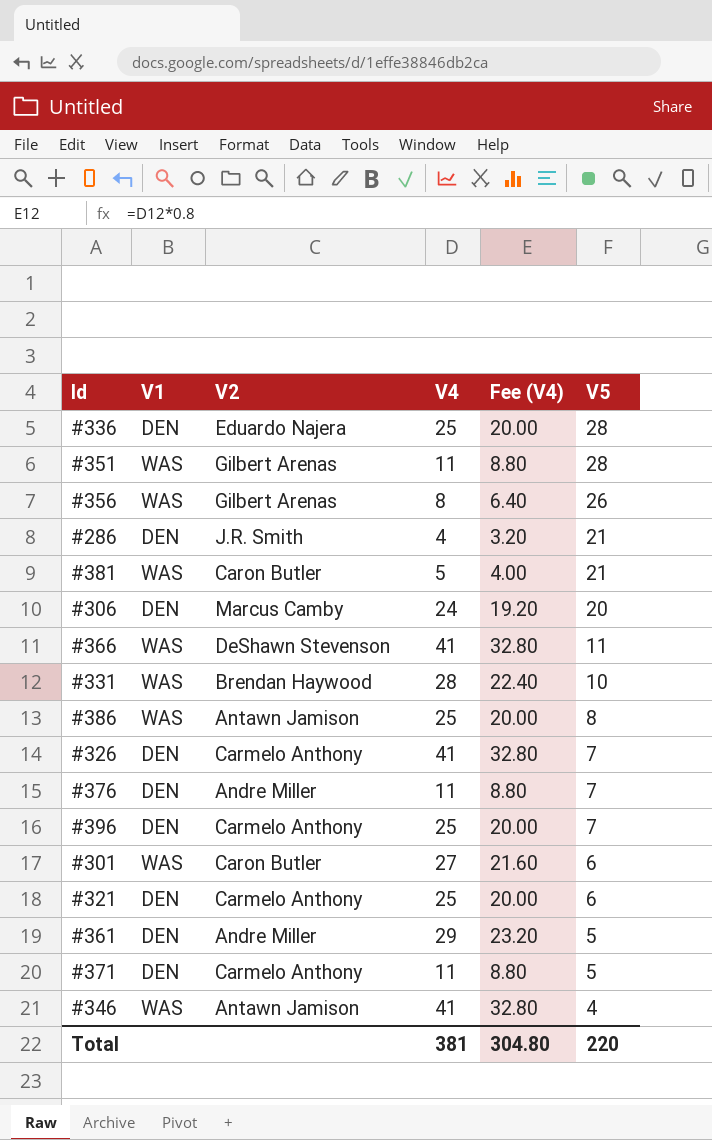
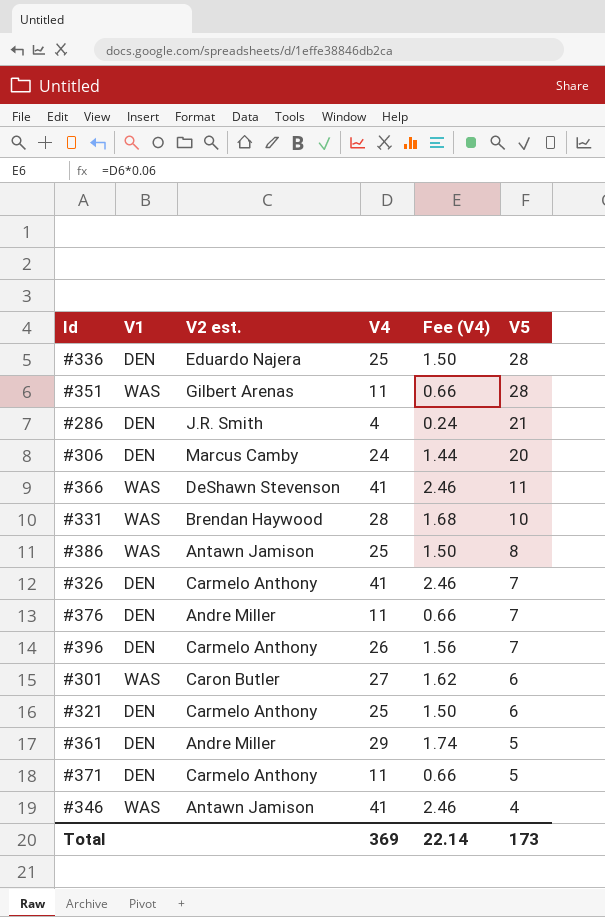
column name: V2 -> V2 est.
column Fee (V4) | formula: [V4] * 0.8 -> [V4] * 0.06
row #356: WAS | Gilbert Arenas | 8 | 6.40 | 26 -> none
row #381: WAS | Caron Butler | 5 | 4.00 | 21 -> none
#396 | V4: 25 -> 26
Total | V4: 381 -> 369
Total | Fee (V4): 304.80 -> 22.14
Total | V5: 220 -> 173

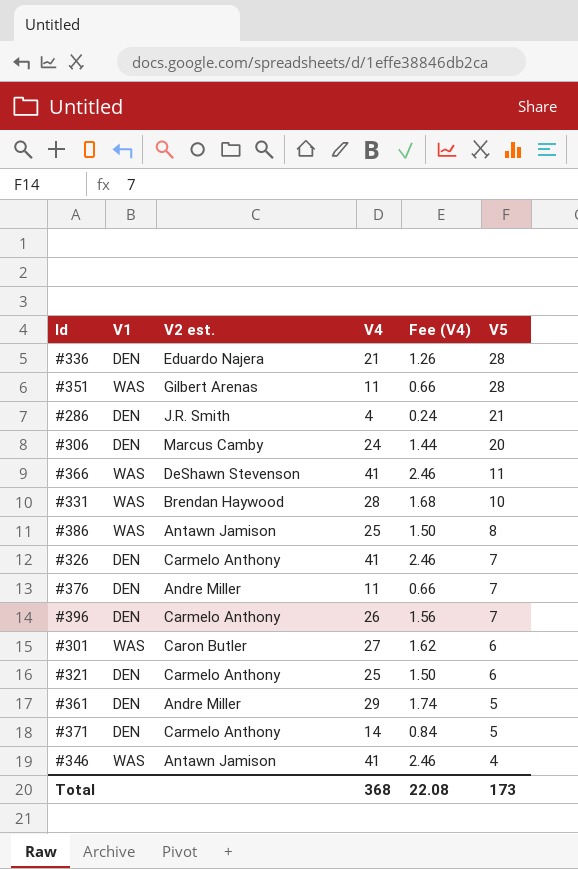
#336 | V4: 25 -> 21
#336 | Fee (V4): 1.50 -> 1.26
#371 | V4: 11 -> 14
#371 | Fee (V4): 0.66 -> 0.84
Total | V4: 369 -> 368
Total | Fee (V4): 22.14 -> 22.08

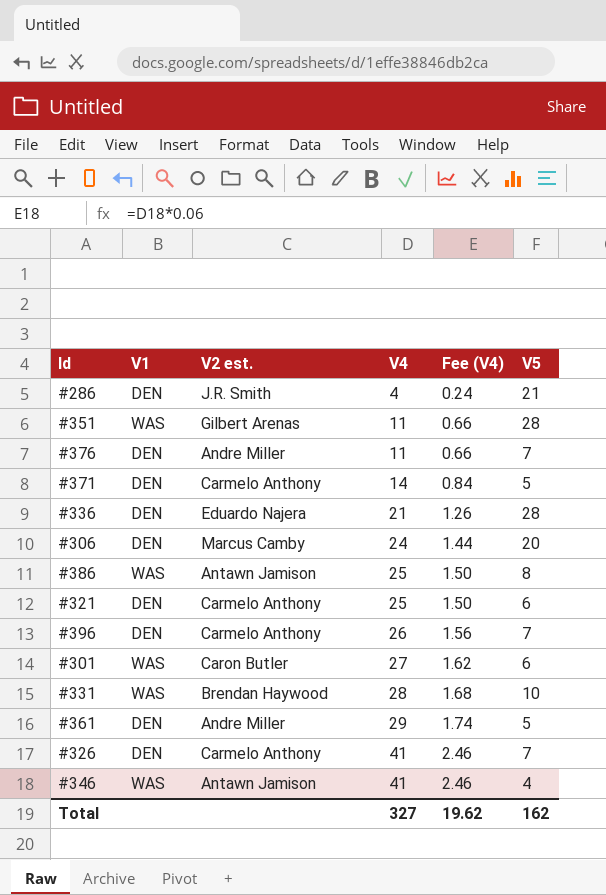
row order: V5 descending -> V4 ascending
row #366: WAS | DeShawn Stevenson | 41 | 2.46 | 11 -> none
Total | V4: 368 -> 327
Total | Fee (V4): 22.08 -> 19.62
Total | V5: 173 -> 162

